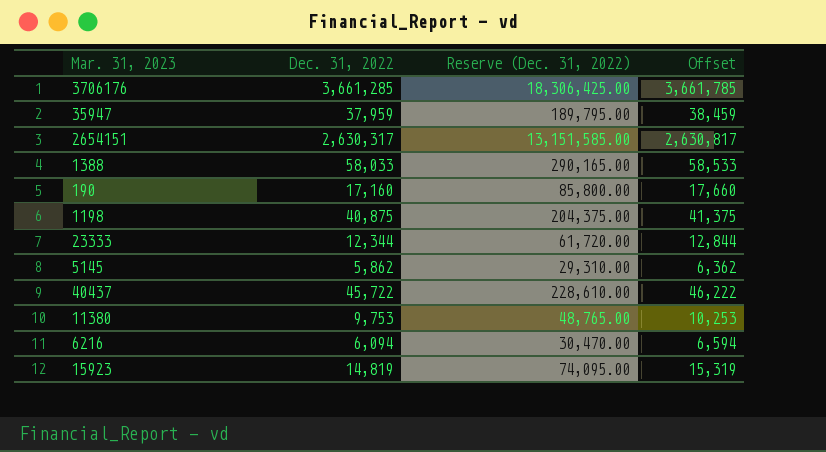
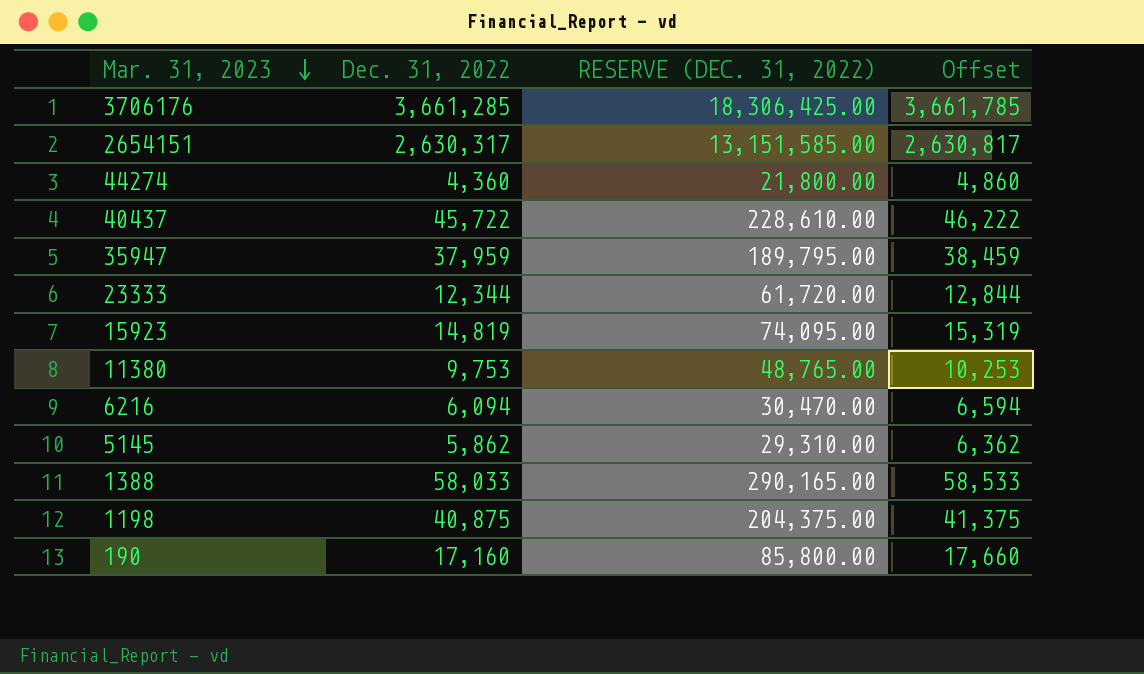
row order: none -> Mar. 31, 2023 descending
column name: Reserve (Dec. 31, 2022) -> RESERVE (DEC. 31, 2022)
row 44274: none -> 4,360 | 21,800.00 | 4,860

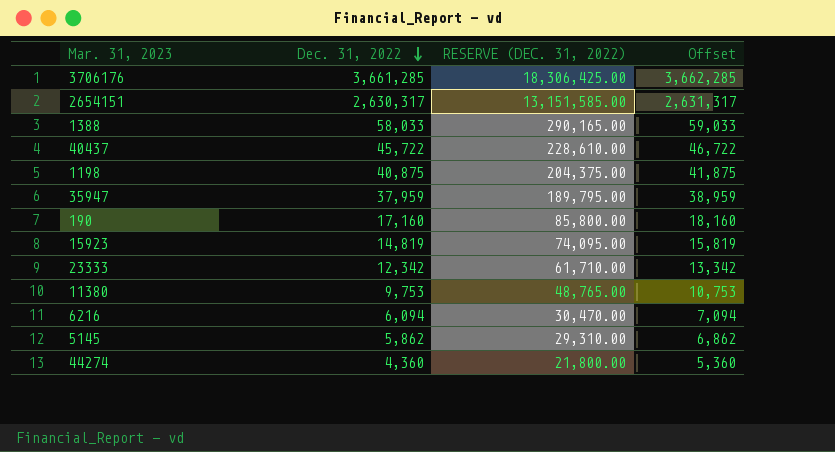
row order: Mar. 31, 2023 descending -> Dec. 31, 2022 descending
column Offset | formula: [Dec. 31, 2022] + 500 -> [Dec. 31, 2022] + 1000
23333 | Dec. 31, 2022: 12,344 -> 12,342
23333 | RESERVE (DEC. 31, 2022): 61,720.00 -> 61,710.00

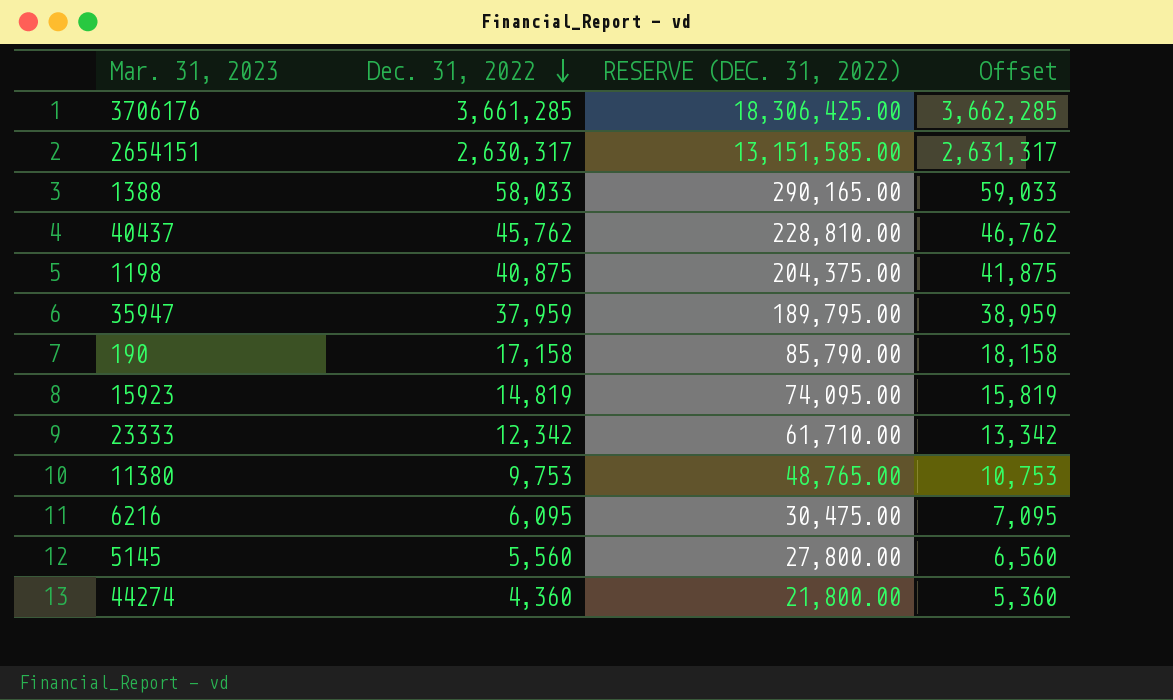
40437 | Dec. 31, 2022: 45,722 -> 45,762
40437 | RESERVE (DEC. 31, 2022): 228,610.00 -> 228,810.00
40437 | Offset: 46,722 -> 46,762
190 | Dec. 31, 2022: 17,160 -> 17,158
190 | RESERVE (DEC. 31, 2022): 85,800.00 -> 85,790.00
190 | Offset: 18,160 -> 18,158
6216 | Dec. 31, 2022: 6,094 -> 6,095
6216 | RESERVE (DEC. 31, 2022): 30,470.00 -> 30,475.00
6216 | Offset: 7,094 -> 7,095
5145 | Dec. 31, 2022: 5,862 -> 5,560
5145 | RESERVE (DEC. 31, 2022): 29,310.00 -> 27,800.00
5145 | Offset: 6,862 -> 6,560

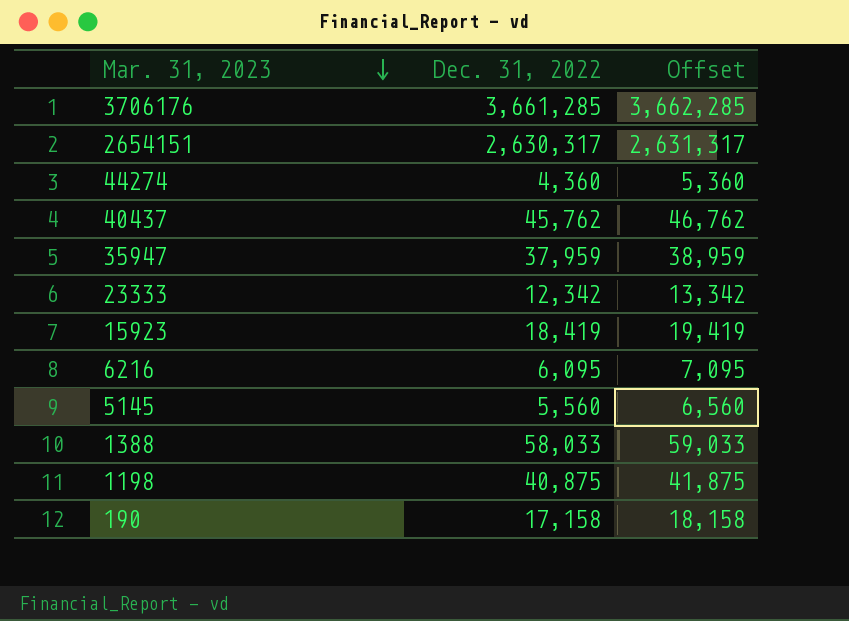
row order: Dec. 31, 2022 descending -> Mar. 31, 2023 descending
column RESERVE (DEC. 31, 2022) | formula: [Dec. 31, 2022] * 5 -> none
row 11380: 9,753 | 48,765.00 | 10,753 -> none
15923 | Dec. 31, 2022: 14,819 -> 18,419
15923 | Offset: 15,819 -> 19,419

